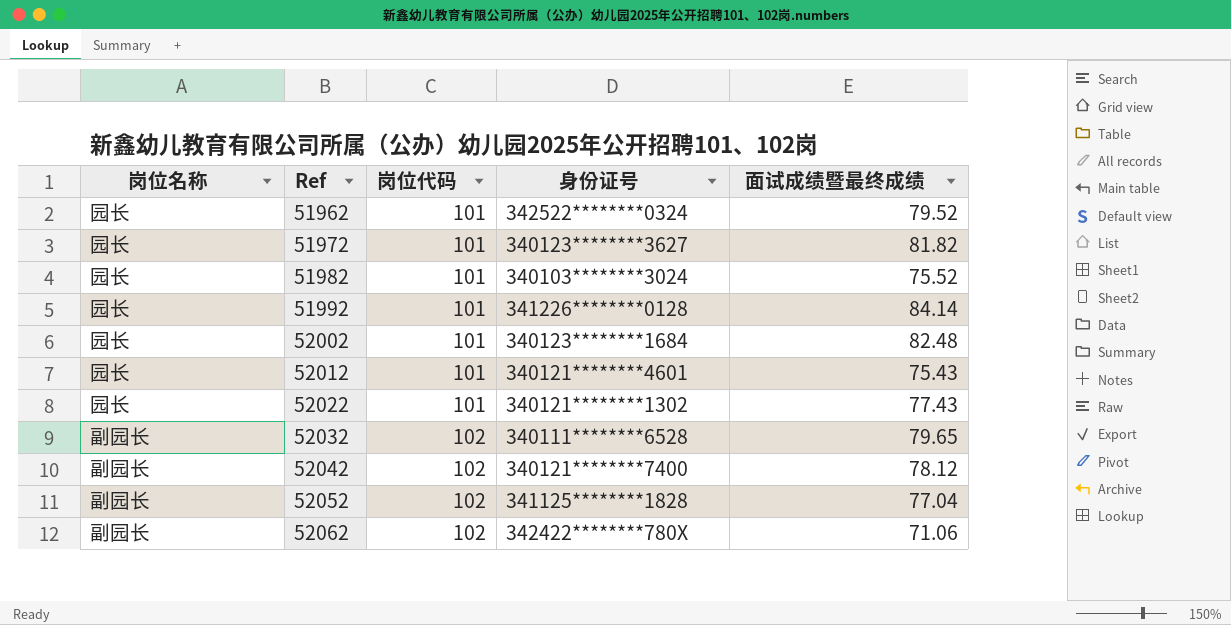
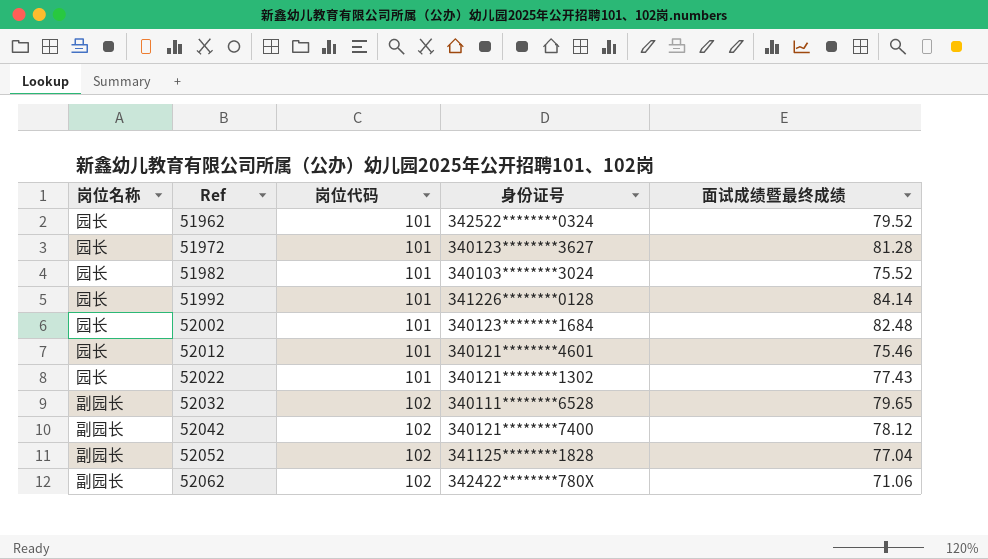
51972 | 面试成绩暨最终成绩: 81.82 -> 81.28
52012 | 面试成绩暨最终成绩: 75.43 -> 75.46

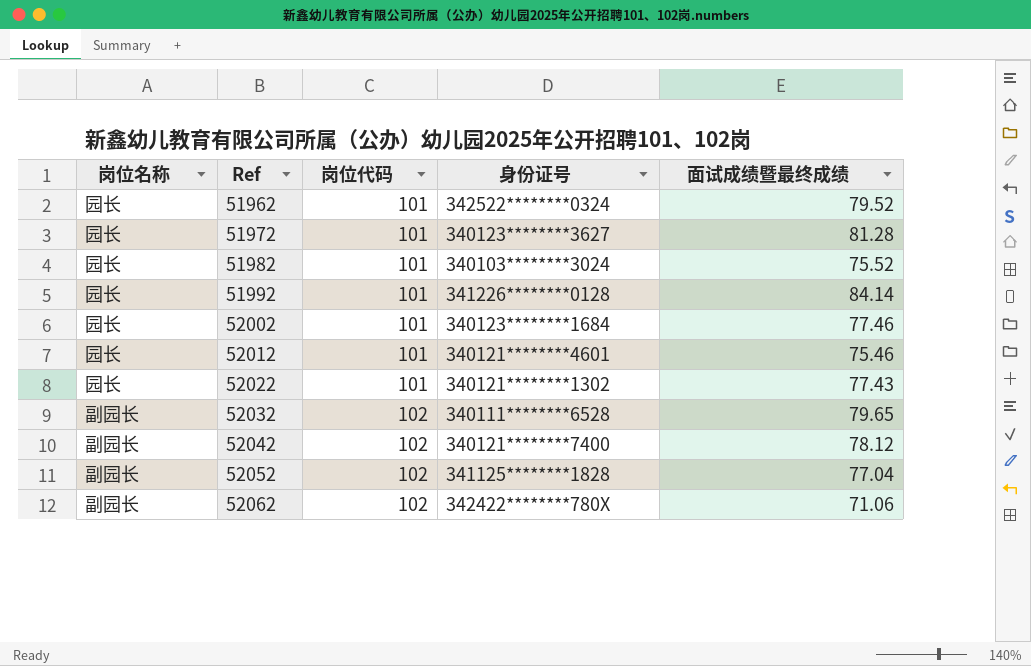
52002 | 面试成绩暨最终成绩: 82.48 -> 77.46

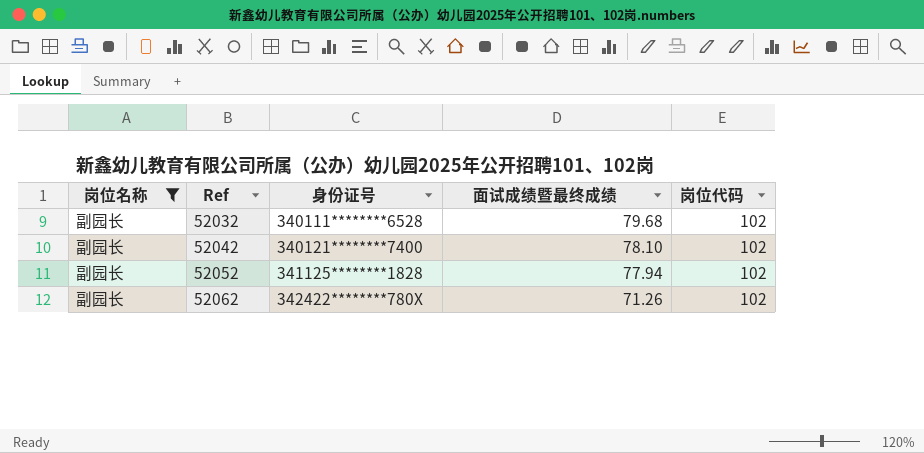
filter: none -> 岗位名称 = 副园长
column 岗位代码 | position: 3 -> 5
52032 | 面试成绩暨最终成绩: 79.65 -> 79.68
52042 | 面试成绩暨最终成绩: 78.12 -> 78.10
52052 | 面试成绩暨最终成绩: 77.04 -> 77.94
52062 | 面试成绩暨最终成绩: 71.06 -> 71.26

